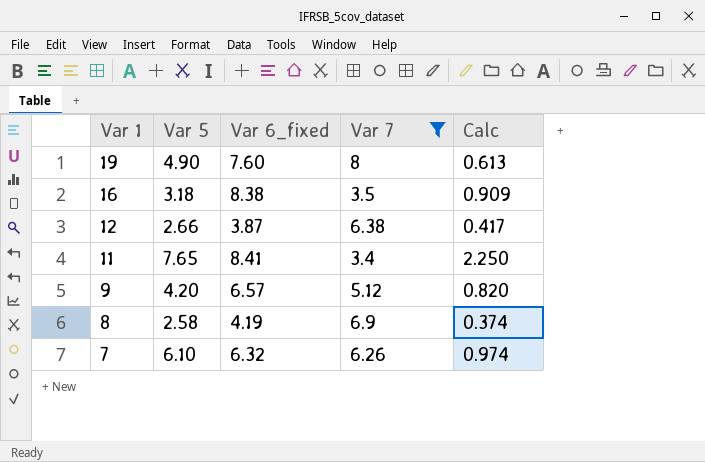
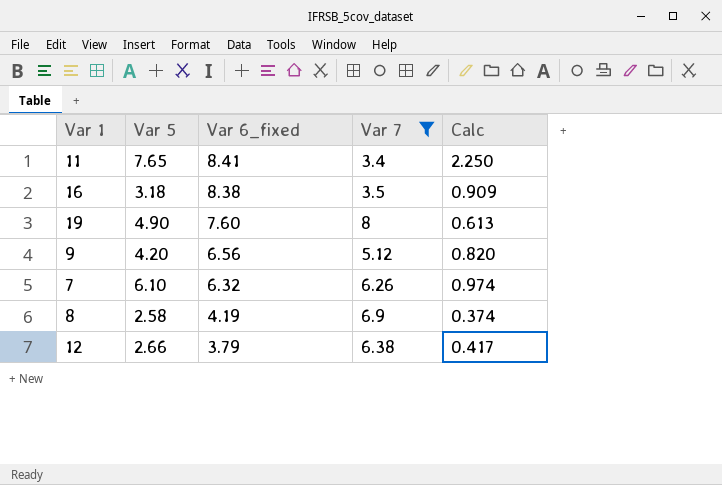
row order: Var 1 descending -> Var 6_fixed descending
9 | Var 6_fixed: 6.57 -> 6.56
12 | Var 6_fixed: 3.87 -> 3.79

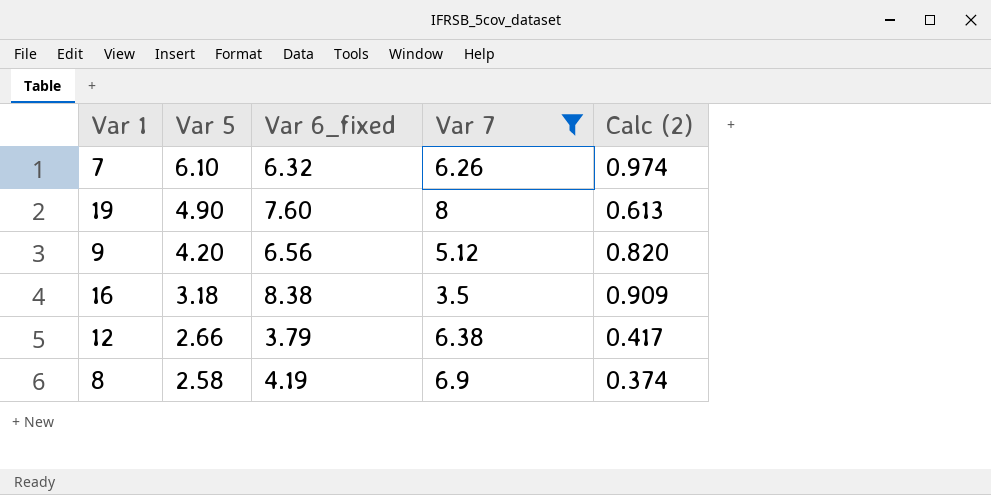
row order: Var 6_fixed descending -> Var 5 descending
column name: Calc -> Calc (2)
row 11: 7.65 | 8.41 | 3.4 | 2.250 -> none

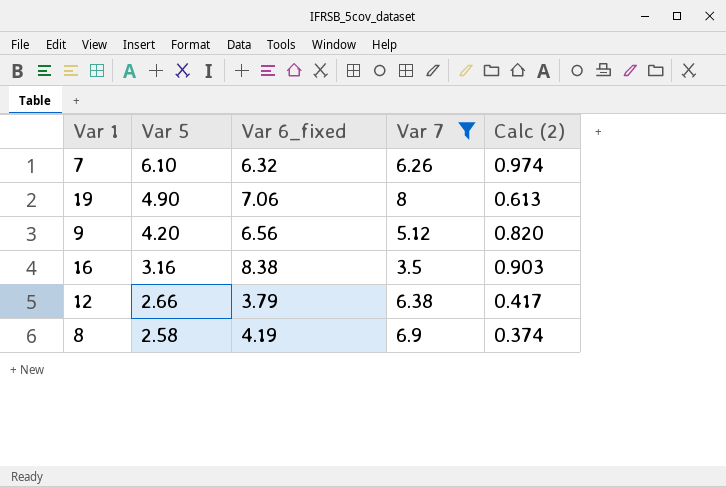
19 | Var 6_fixed: 7.60 -> 7.06
16 | Var 5: 3.18 -> 3.16
16 | Calc (2): 0.909 -> 0.903

